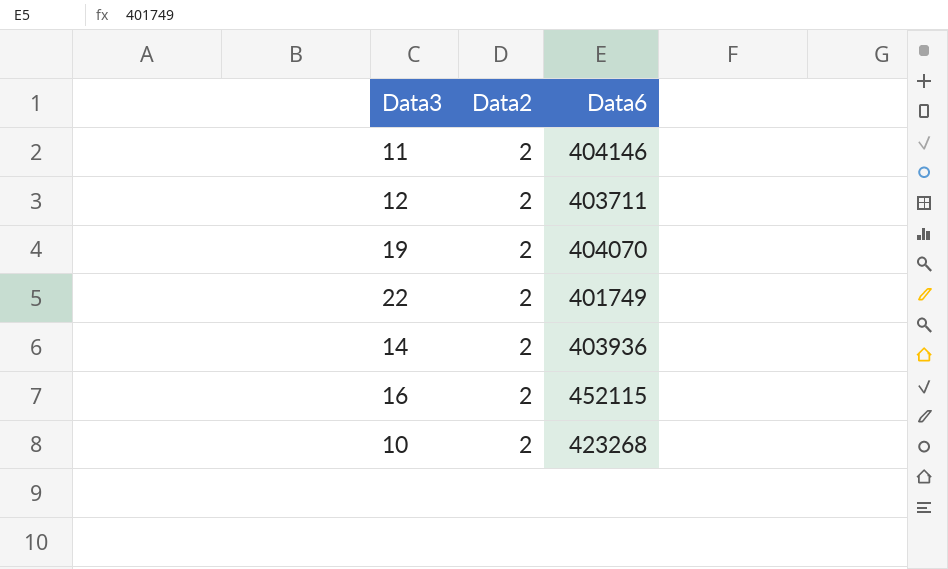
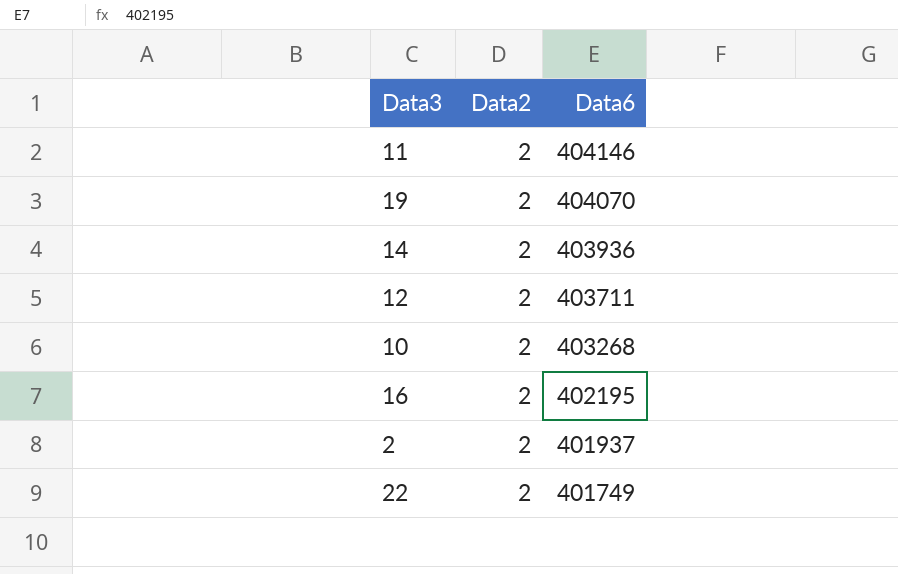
row order: none -> Data6 descending
10 | Data6: 423268 -> 403268
16 | Data6: 452115 -> 402195
row 2: none -> 2 | 401937

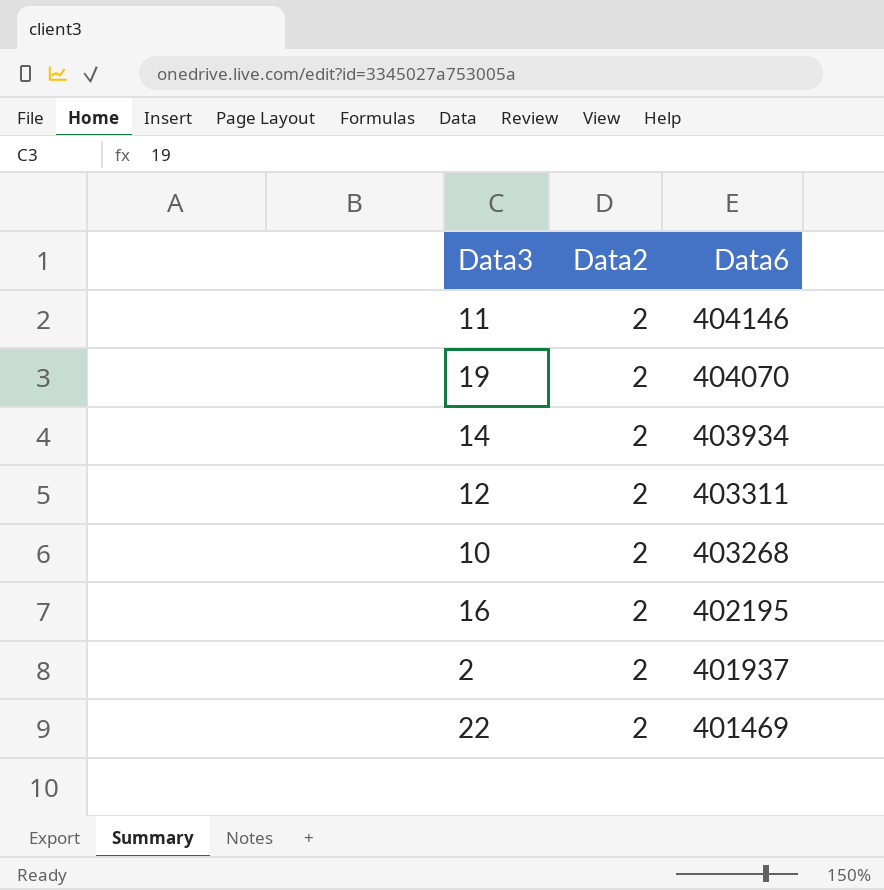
14 | Data6: 403936 -> 403934
12 | Data6: 403711 -> 403311
22 | Data6: 401749 -> 401469

